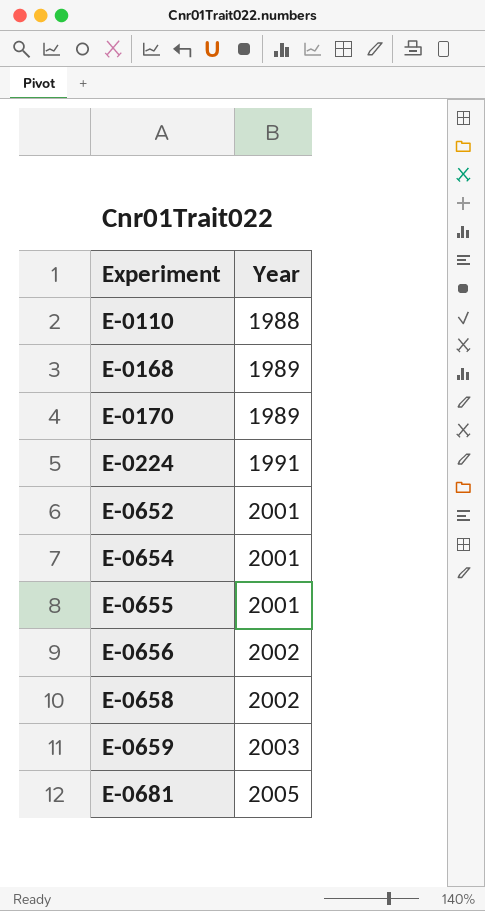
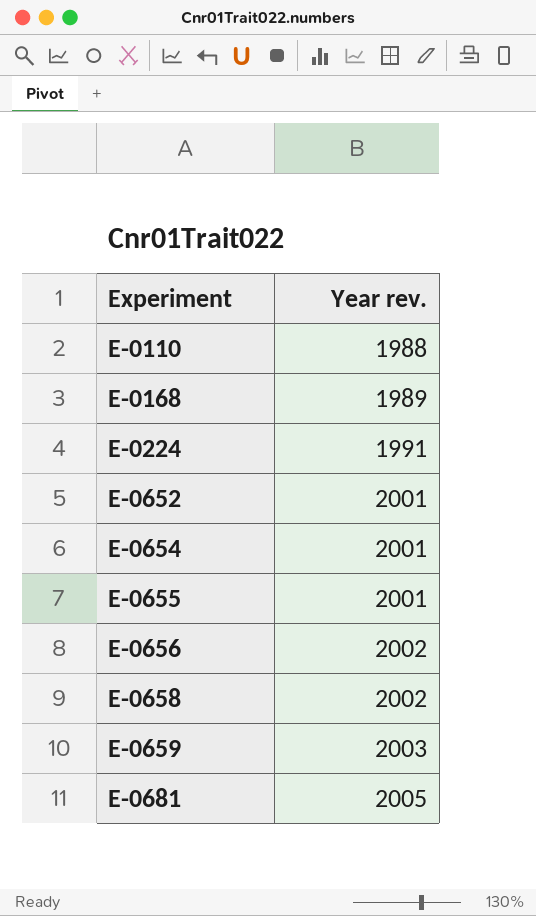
column name: Year -> Year rev.
row E-0170: 1989 -> none

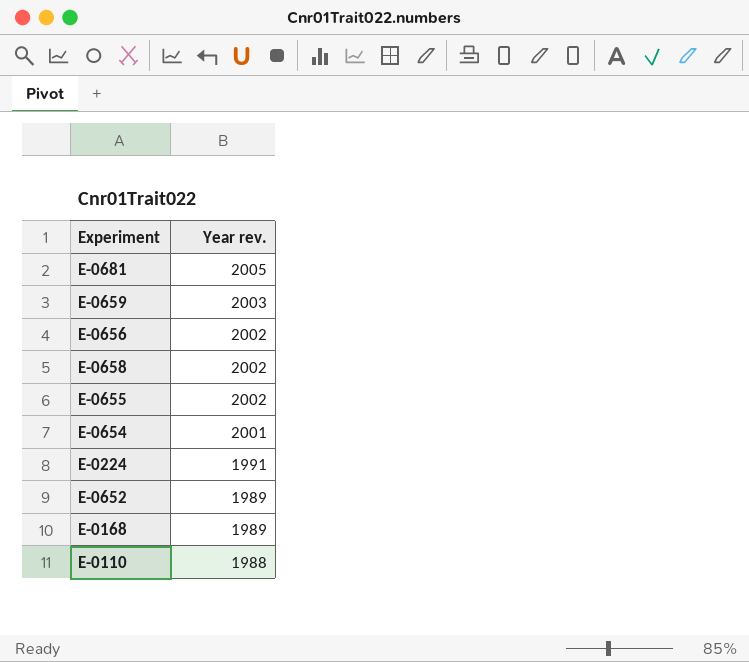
row order: Experiment ascending -> Year rev. descending
E-0655 | Year rev.: 2001 -> 2002
E-0652 | Year rev.: 2001 -> 1989

